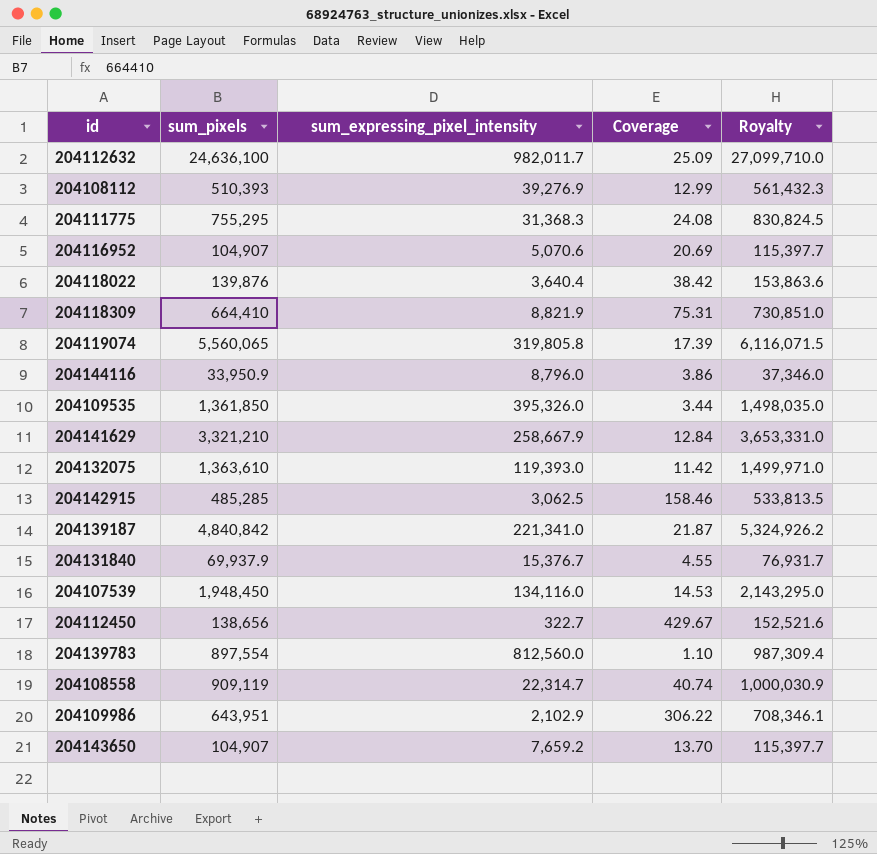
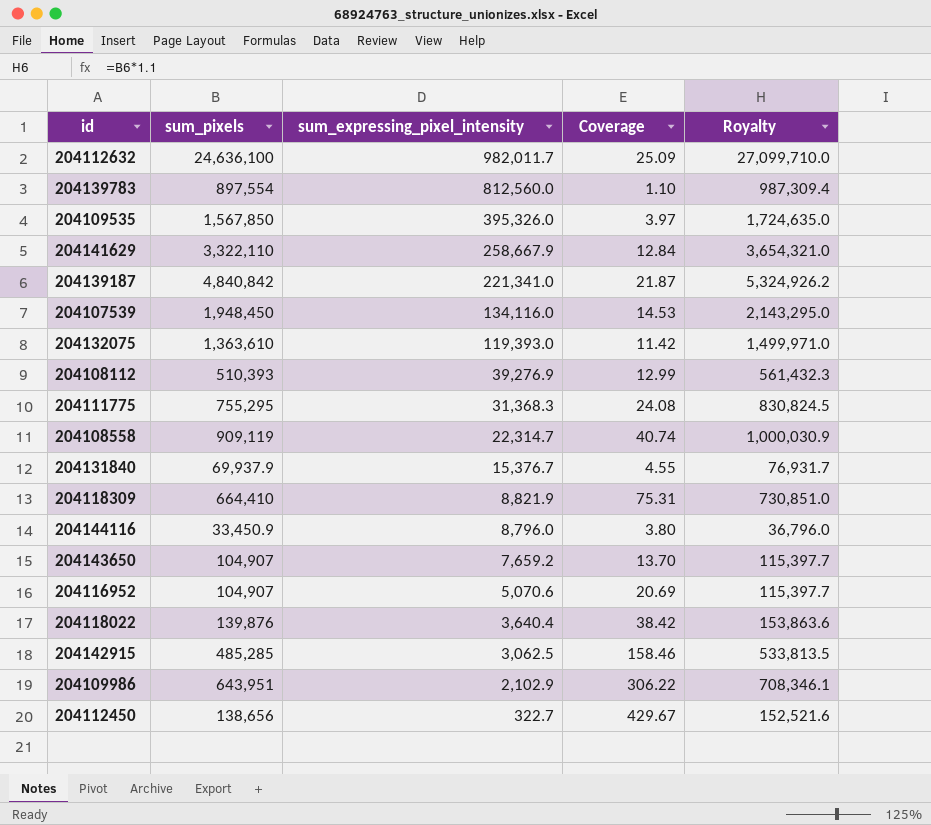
row order: none -> sum_expressing_pixel_intensity descending
row 204119074: 5,560,065 | 319,805.8 | 17.39 | 6,116,071.5 -> none
204109535 | sum_pixels: 1,361,850 -> 1,567,850
204109535 | Coverage: 3.44 -> 3.97
204109535 | Royalty: 1,498,035.0 -> 1,724,635.0
204141629 | sum_pixels: 3,321,210 -> 3,322,110
204141629 | Royalty: 3,653,331.0 -> 3,654,321.0
204144116 | sum_pixels: 33,950.9 -> 33,450.9
204144116 | Coverage: 3.86 -> 3.80
204144116 | Royalty: 37,346.0 -> 36,796.0

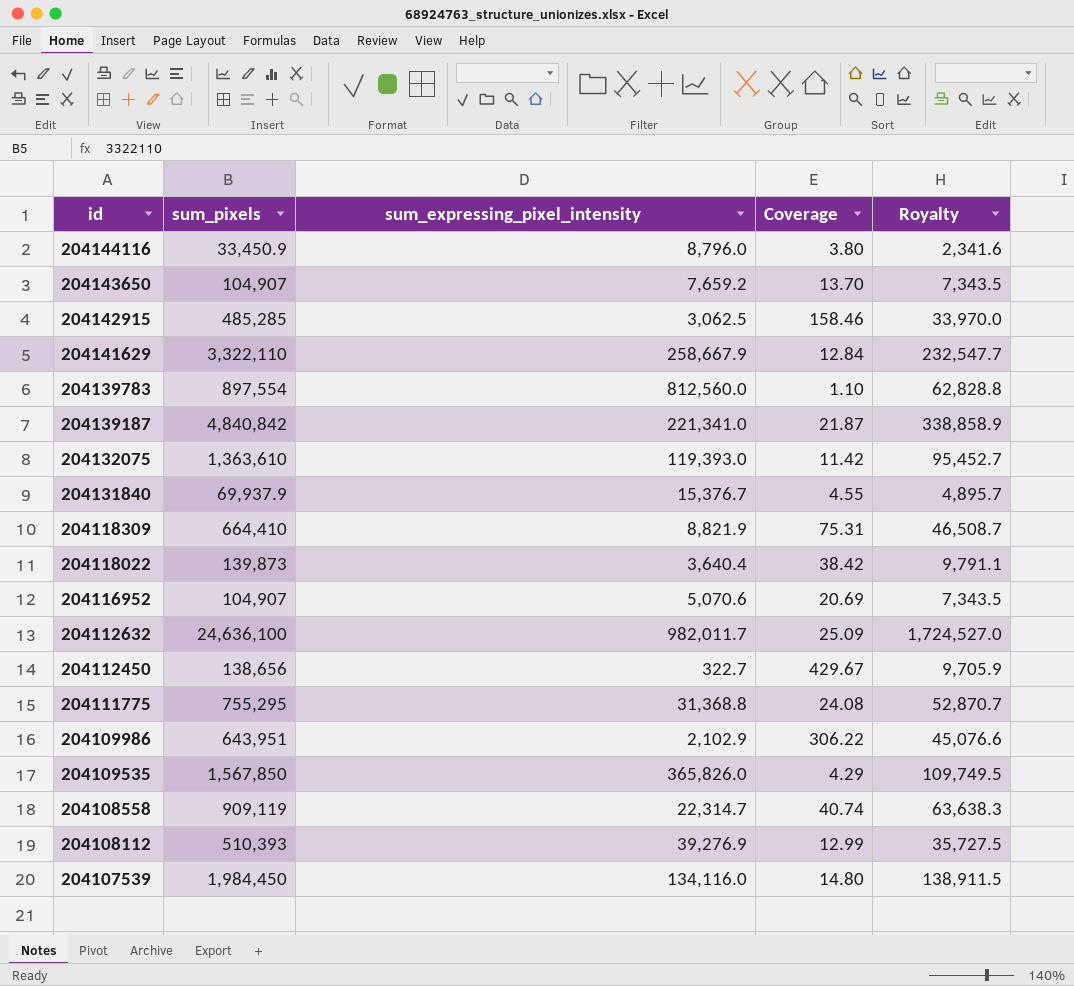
row order: sum_expressing_pixel_intensity descending -> id descending
column Royalty | formula: [sum_pixels] * 1.1 -> [sum_pixels] * 0.07
204118022 | sum_pixels: 139,876 -> 139,873
204111775 | sum_expressing_pixel_intensity: 31,368.3 -> 31,368.8
204109535 | sum_expressing_pixel_intensity: 395,326.0 -> 365,826.0
204109535 | Coverage: 3.97 -> 4.29
204107539 | sum_pixels: 1,948,450 -> 1,984,450
204107539 | Coverage: 14.53 -> 14.80

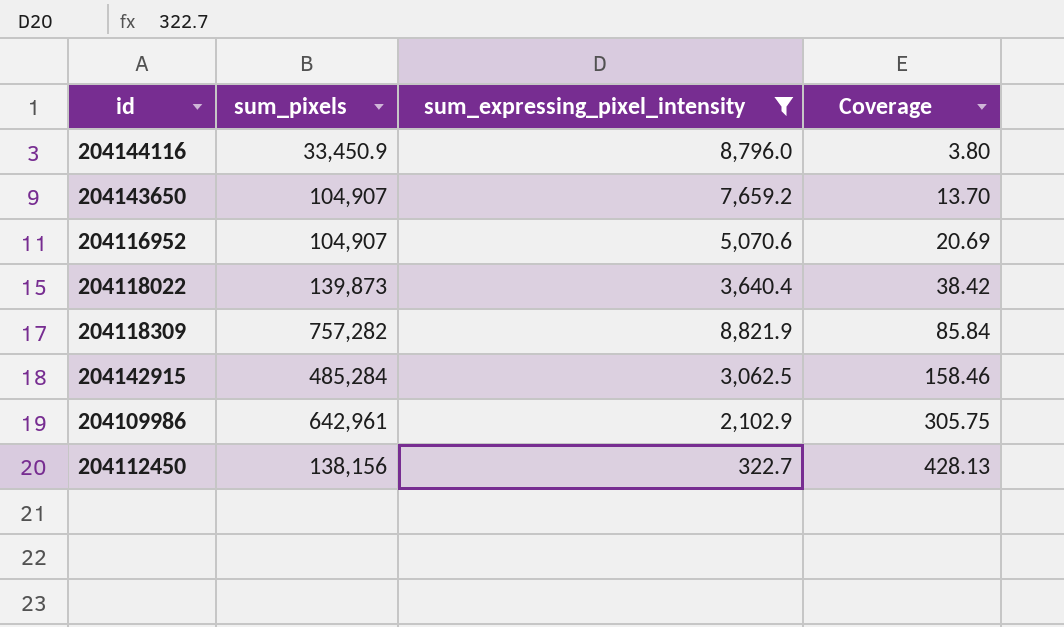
filter: none -> sum_expressing_pixel_intensity <= 8,821.9
row order: id descending -> Coverage ascending
column Royalty | formula: [sum_pixels] * 0.07 -> none
204118309 | sum_pixels: 664,410 -> 757,282
204118309 | Coverage: 75.31 -> 85.84
204142915 | sum_pixels: 485,285 -> 485,284
204109986 | sum_pixels: 643,951 -> 642,961
204109986 | Coverage: 306.22 -> 305.75
204112450 | sum_pixels: 138,656 -> 138,156
204112450 | Coverage: 429.67 -> 428.13

